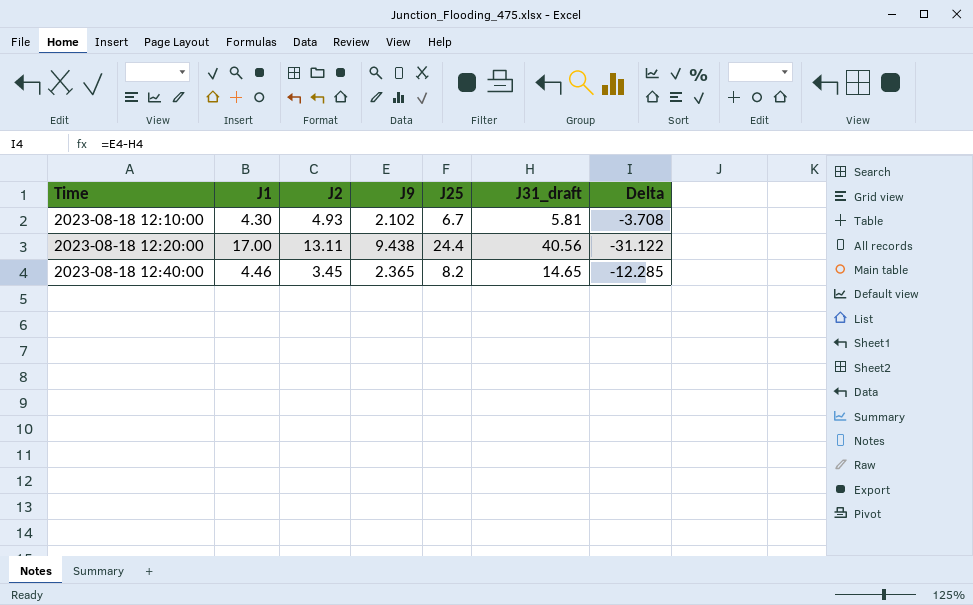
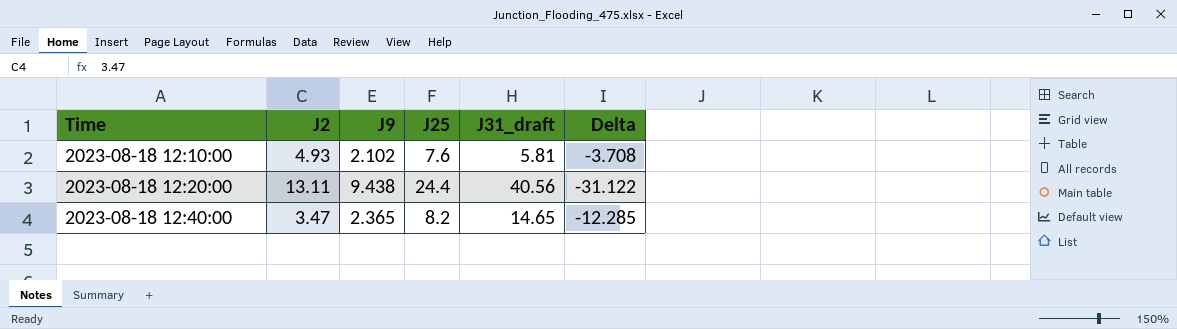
column J1 | position: 2 -> none
2023-08-18 12:10:00 | J25: 6.7 -> 7.6
2023-08-18 12:40:00 | J2: 3.45 -> 3.47

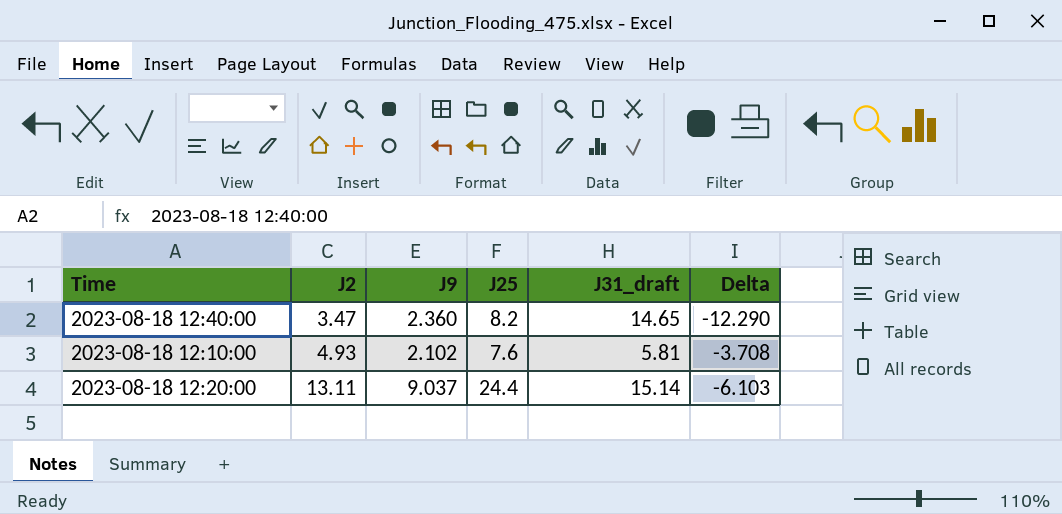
row order: Time ascending -> J2 ascending
2023-08-18 12:40:00 | J9: 2.365 -> 2.360
2023-08-18 12:40:00 | Delta: -12.285 -> -12.290
2023-08-18 12:20:00 | J9: 9.438 -> 9.037
2023-08-18 12:20:00 | J31_draft: 40.56 -> 15.14
2023-08-18 12:20:00 | Delta: -31.122 -> -6.103

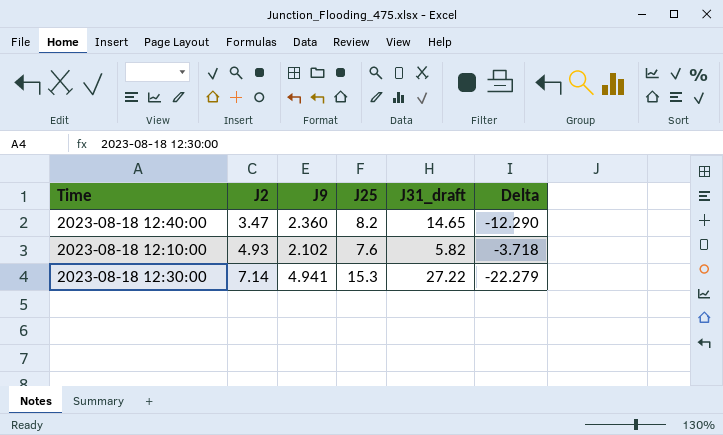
row 2023-08-18 12:20:00: 13.11 | 9.037 | 24.4 | 15.14 | -6.103 -> none
2023-08-18 12:10:00 | J31_draft: 5.81 -> 5.82
2023-08-18 12:10:00 | Delta: -3.708 -> -3.718
row 2023-08-18 12:30:00: none -> 7.14 | 4.941 | 15.3 | 27.22 | -22.279

